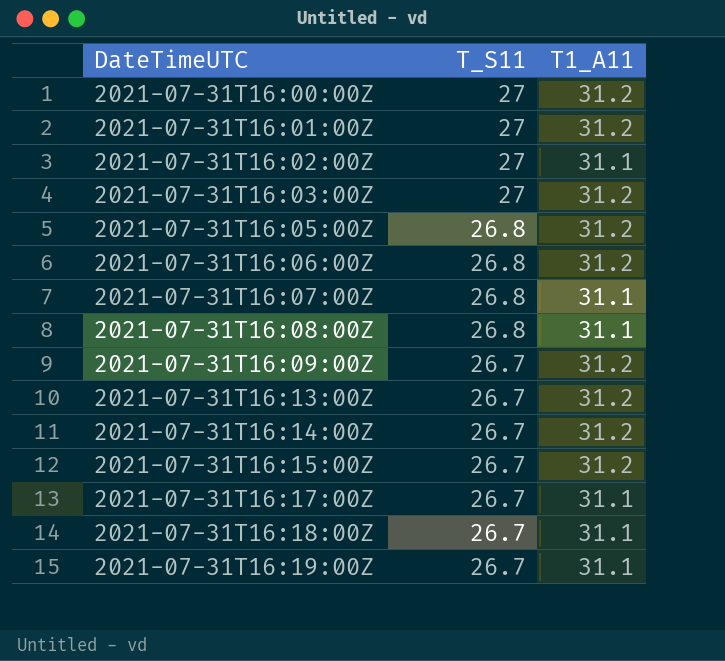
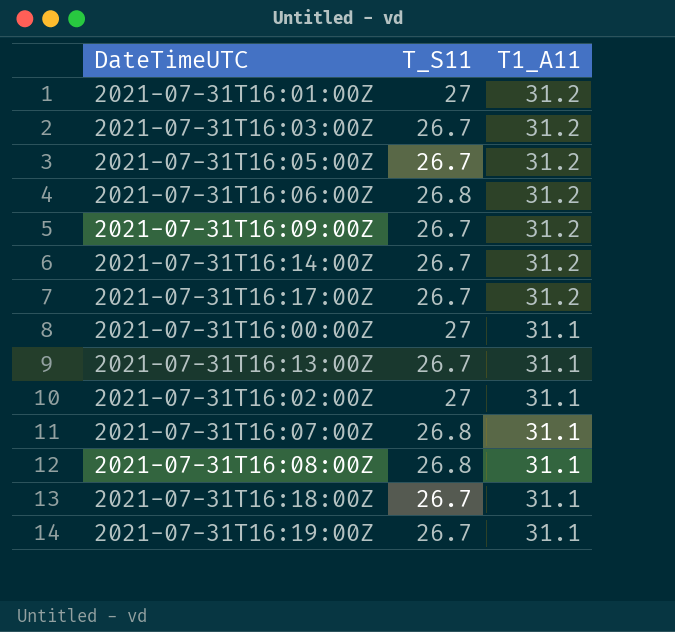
row order: DateTimeUTC ascending -> T1_A11 descending
row 2021-07-31T16:15:00Z: 26.7 | 31.2 -> none
2021-07-31T16:03:00Z | T_S11: 27 -> 26.7
2021-07-31T16:05:00Z | T_S11: 26.8 -> 26.7
2021-07-31T16:17:00Z | T1_A11: 31.1 -> 31.2
2021-07-31T16:00:00Z | T1_A11: 31.2 -> 31.1
2021-07-31T16:13:00Z | T1_A11: 31.2 -> 31.1

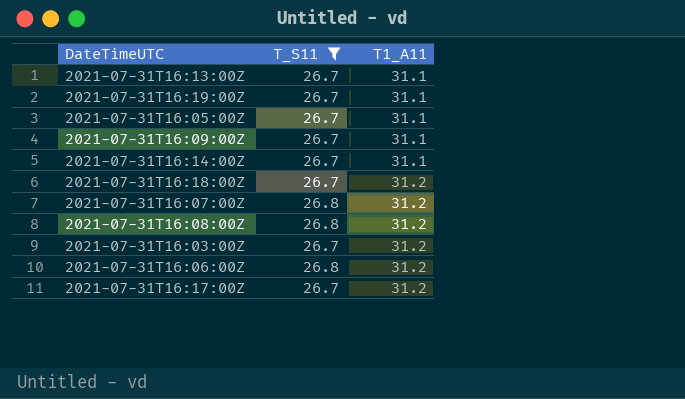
filter: none -> T_S11 != 27
row order: T1_A11 descending -> T1_A11 ascending
2021-07-31T16:05:00Z | T1_A11: 31.2 -> 31.1
2021-07-31T16:09:00Z | T1_A11: 31.2 -> 31.1
2021-07-31T16:14:00Z | T1_A11: 31.2 -> 31.1
2021-07-31T16:18:00Z | T1_A11: 31.1 -> 31.2
2021-07-31T16:07:00Z | T1_A11: 31.1 -> 31.2
2021-07-31T16:08:00Z | T1_A11: 31.1 -> 31.2

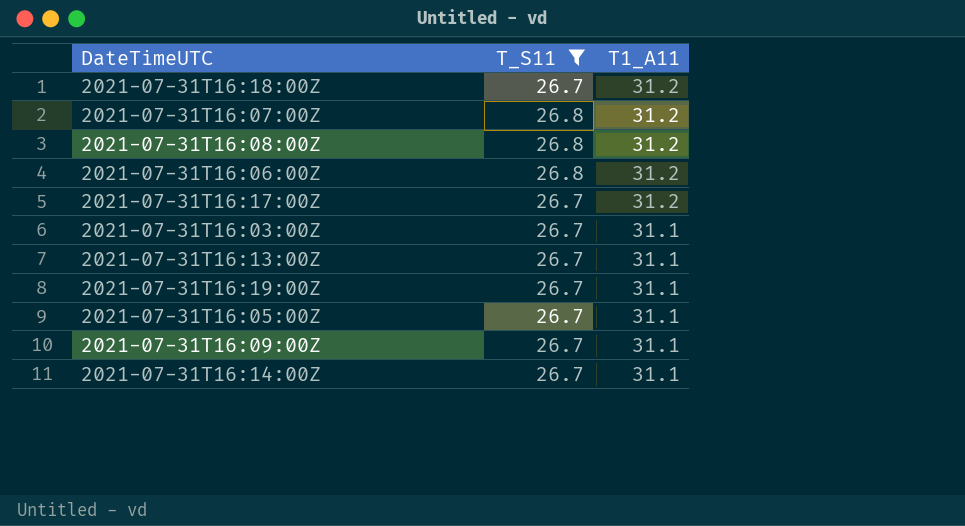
row order: T1_A11 ascending -> T1_A11 descending
2021-07-31T16:03:00Z | T1_A11: 31.2 -> 31.1

